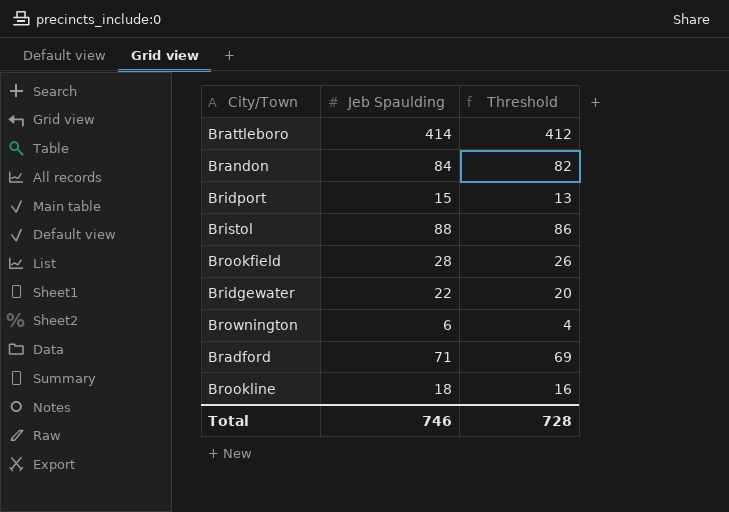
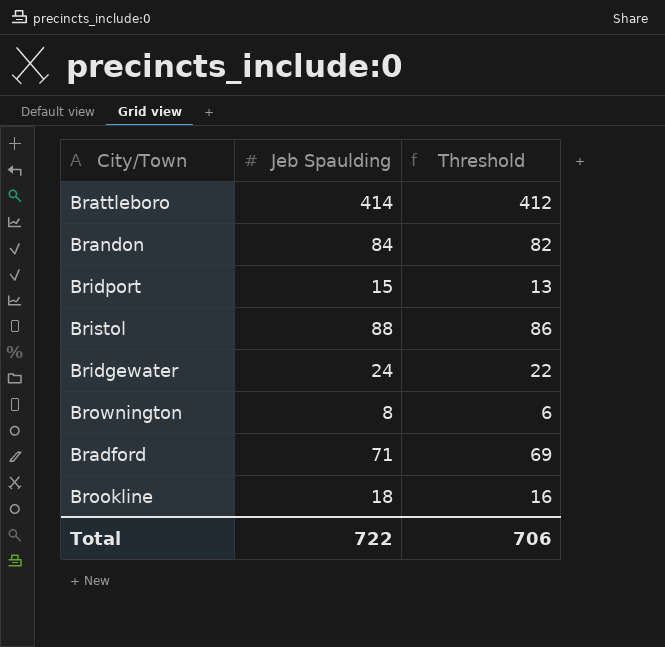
row Brookfield: 28 | 26 -> none
Bridgewater | Jeb Spaulding: 22 -> 24
Bridgewater | Threshold: 20 -> 22
Brownington | Jeb Spaulding: 6 -> 8
Brownington | Threshold: 4 -> 6
Total | Jeb Spaulding: 746 -> 722
Total | Threshold: 728 -> 706

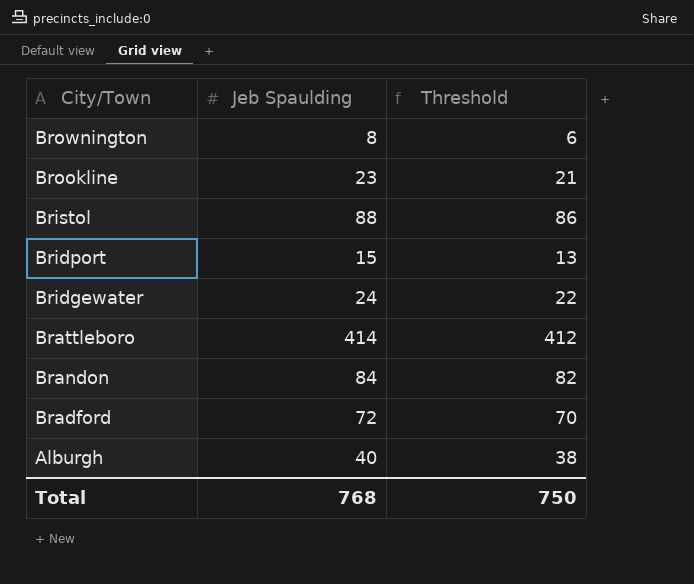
row order: none -> City/Town descending
Brookline | Jeb Spaulding: 18 -> 23
Brookline | Threshold: 16 -> 21
Bradford | Jeb Spaulding: 71 -> 72
Bradford | Threshold: 69 -> 70
row Alburgh: none -> 40 | 38
Total | Jeb Spaulding: 722 -> 768
Total | Threshold: 706 -> 750

